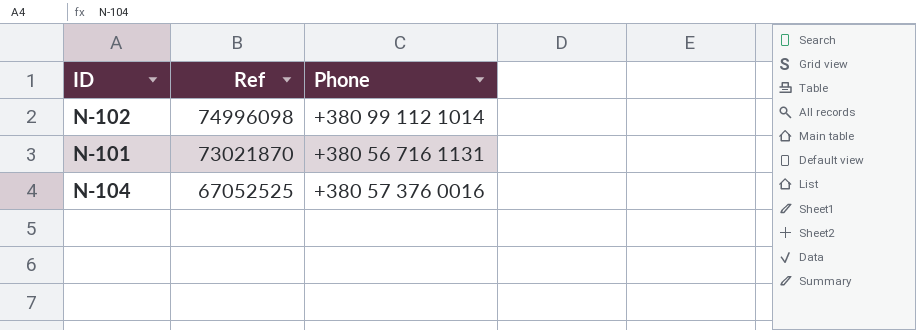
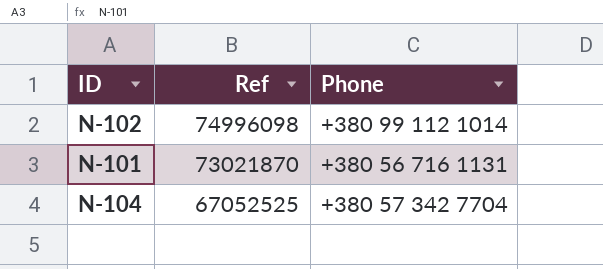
N-104 | Phone: +380 57 376 0016 -> +380 57 342 7704

